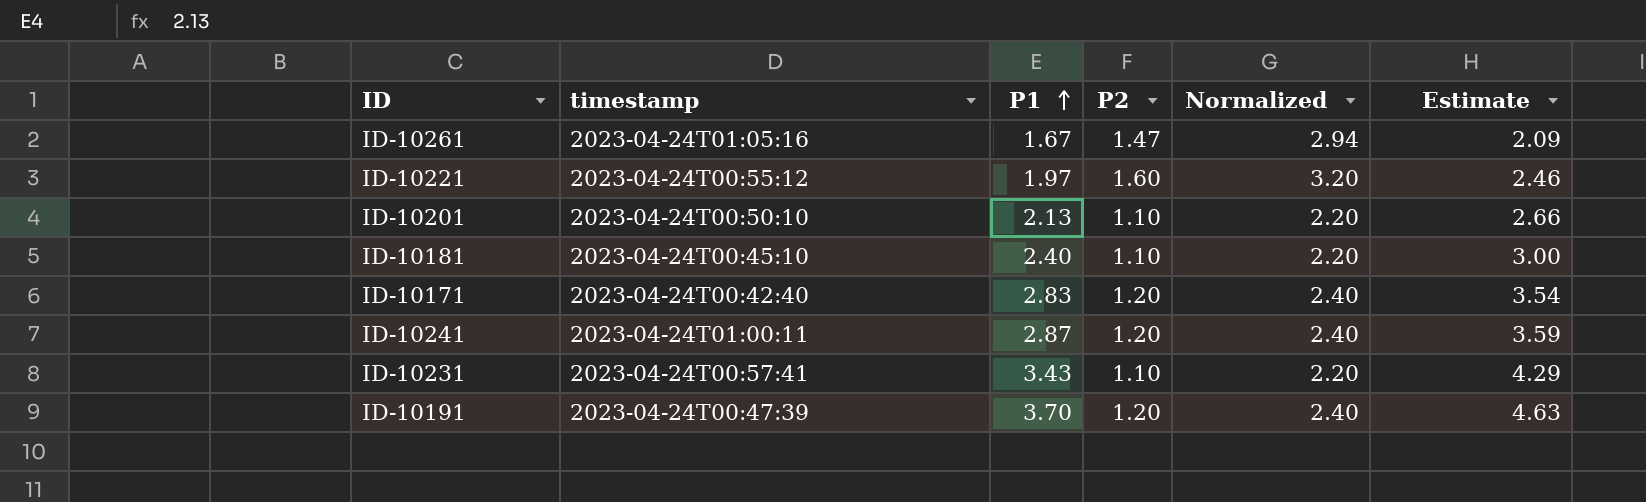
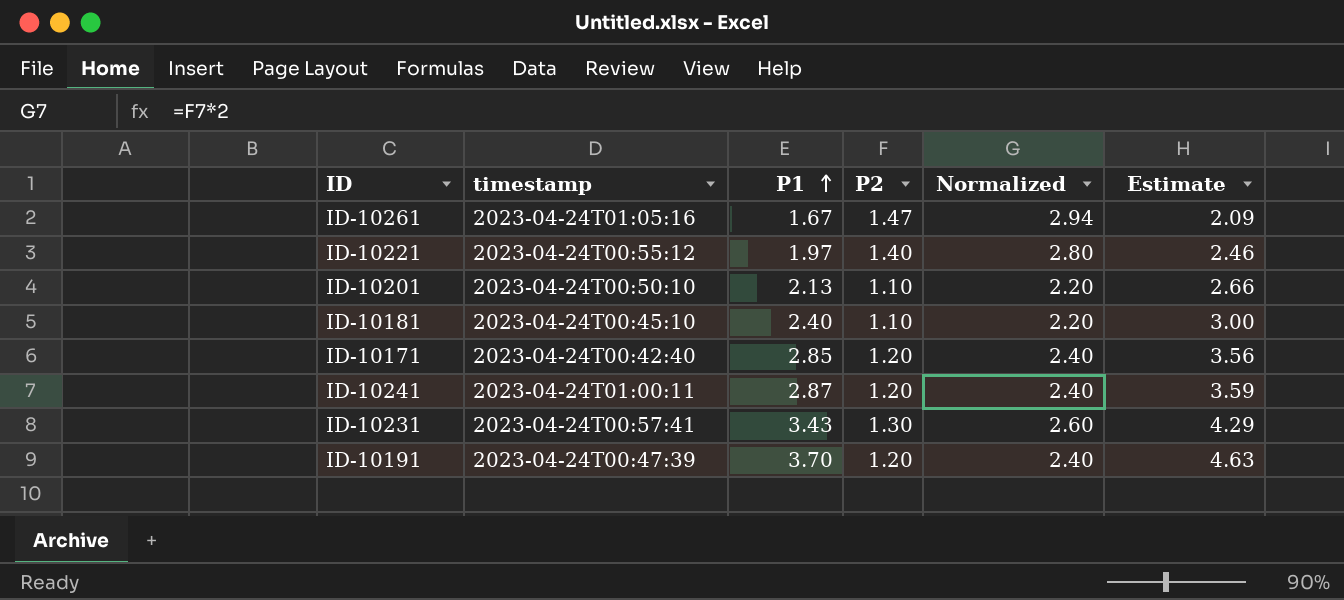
ID-10221 | P2: 1.60 -> 1.40
ID-10221 | Normalized: 3.20 -> 2.80
ID-10171 | P1: 2.83 -> 2.85
ID-10171 | Estimate: 3.54 -> 3.56
ID-10231 | P2: 1.10 -> 1.30
ID-10231 | Normalized: 2.20 -> 2.60

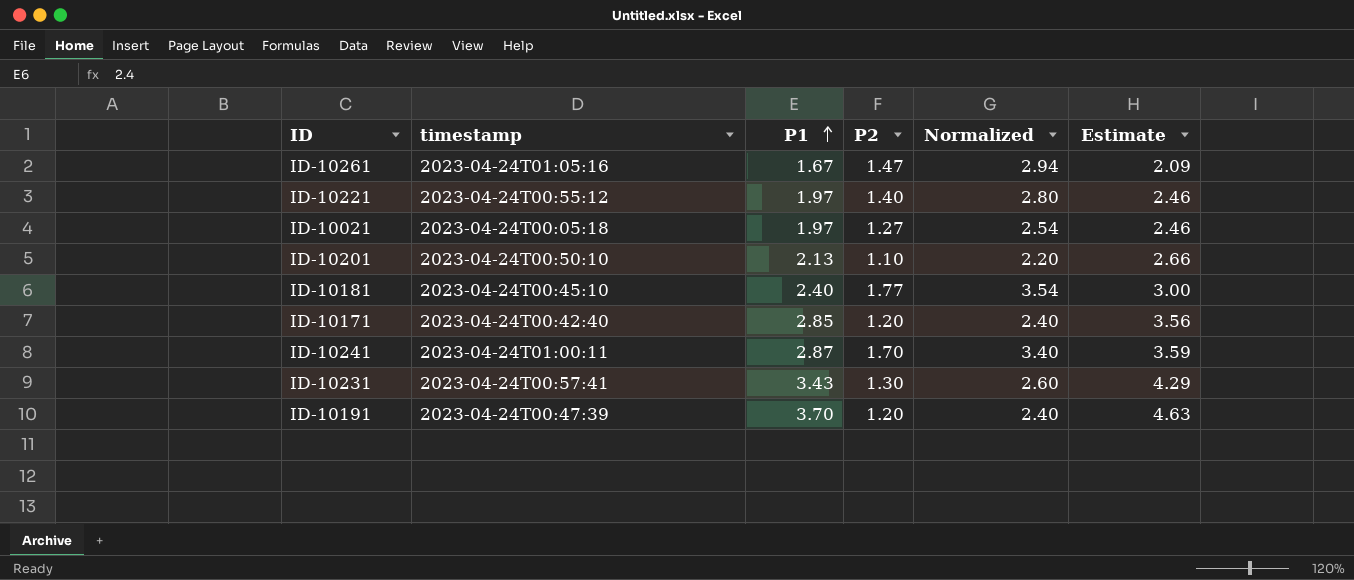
row ID-10021: none -> 2023-04-24T00:05:18 | 1.97 | 1.27 | 2.54 | 2.46
ID-10181 | P2: 1.10 -> 1.77
ID-10181 | Normalized: 2.20 -> 3.54
ID-10241 | P2: 1.20 -> 1.70
ID-10241 | Normalized: 2.40 -> 3.40

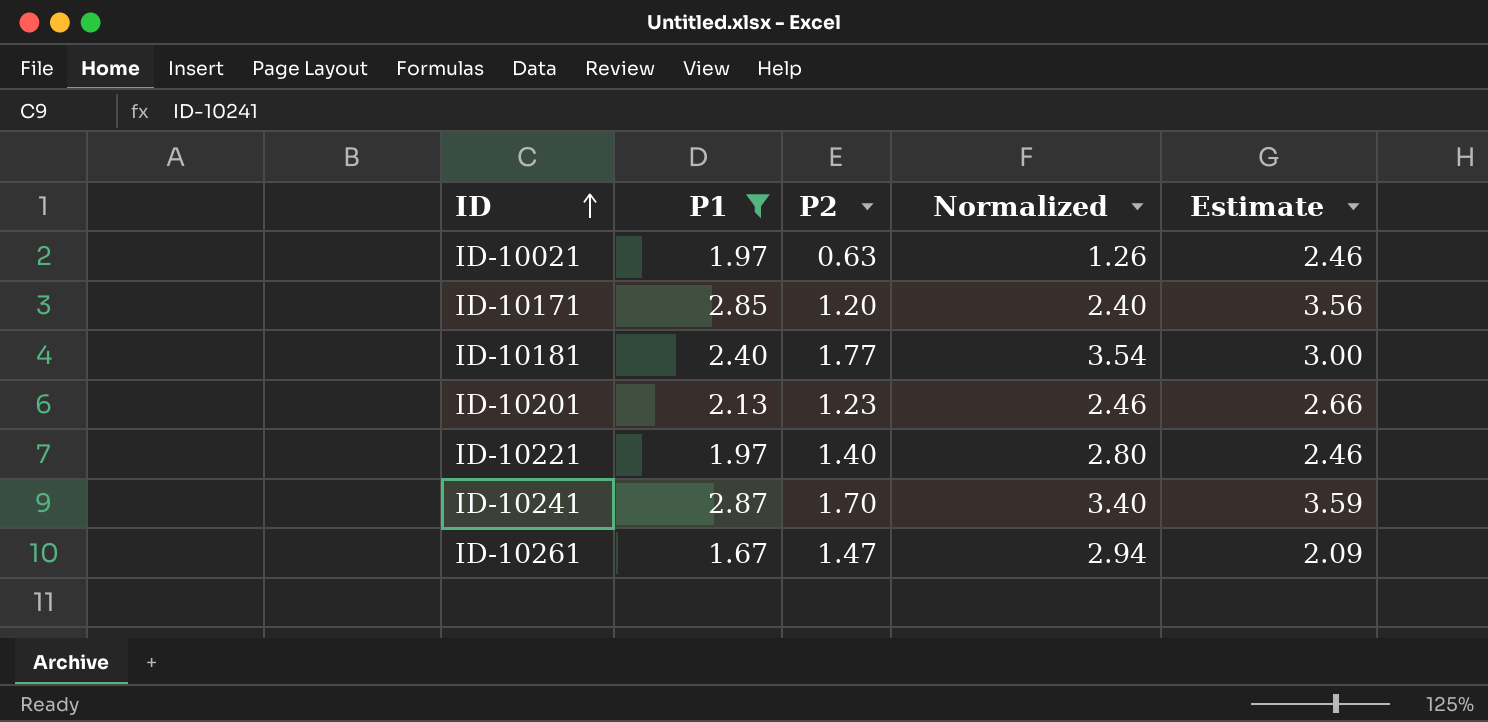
filter: none -> P1 <= 2.87
row order: P1 ascending -> ID ascending
column timestamp | position: 2 -> none
ID-10021 | P2: 1.27 -> 0.63
ID-10021 | Normalized: 2.54 -> 1.26
ID-10201 | P2: 1.10 -> 1.23
ID-10201 | Normalized: 2.20 -> 2.46

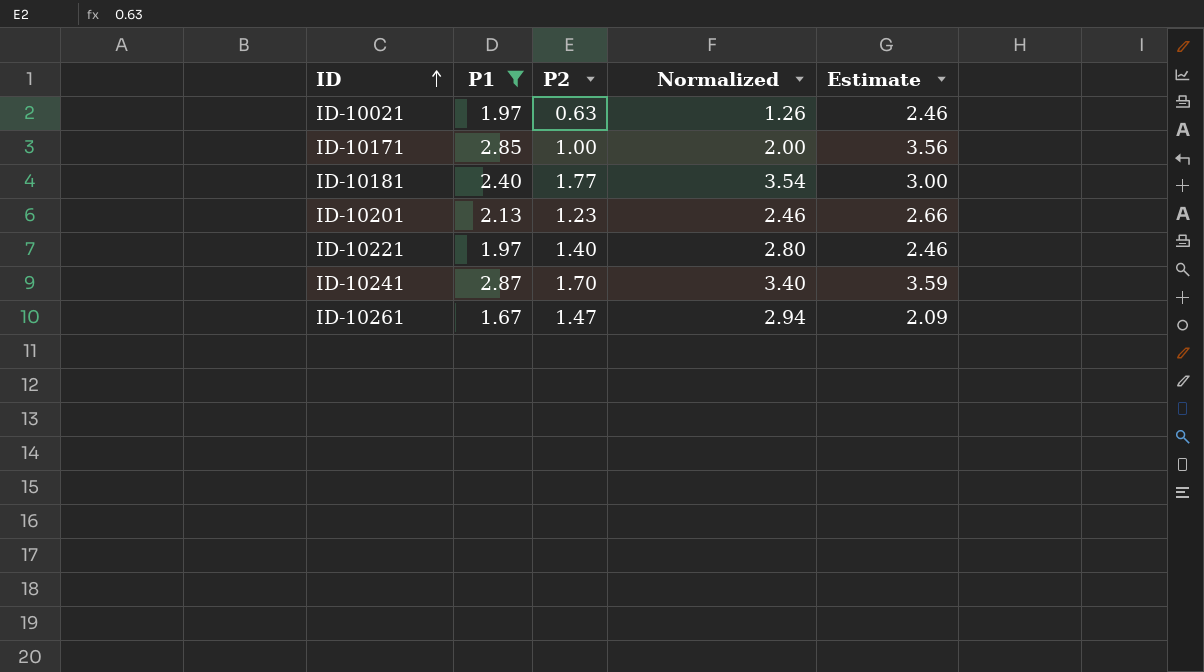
ID-10171 | P2: 1.20 -> 1.00
ID-10171 | Normalized: 2.40 -> 2.00

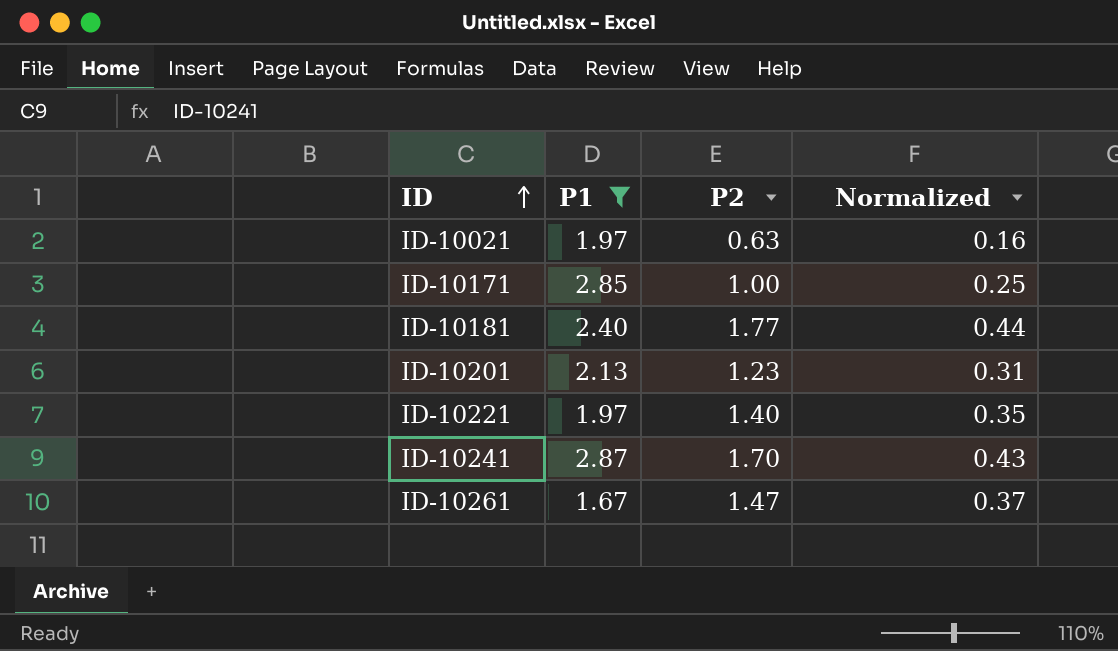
column Estimate | formula: [P1] * 1.25 -> none
column Normalized | formula: [P2] * 2 -> [P2] * 0.25

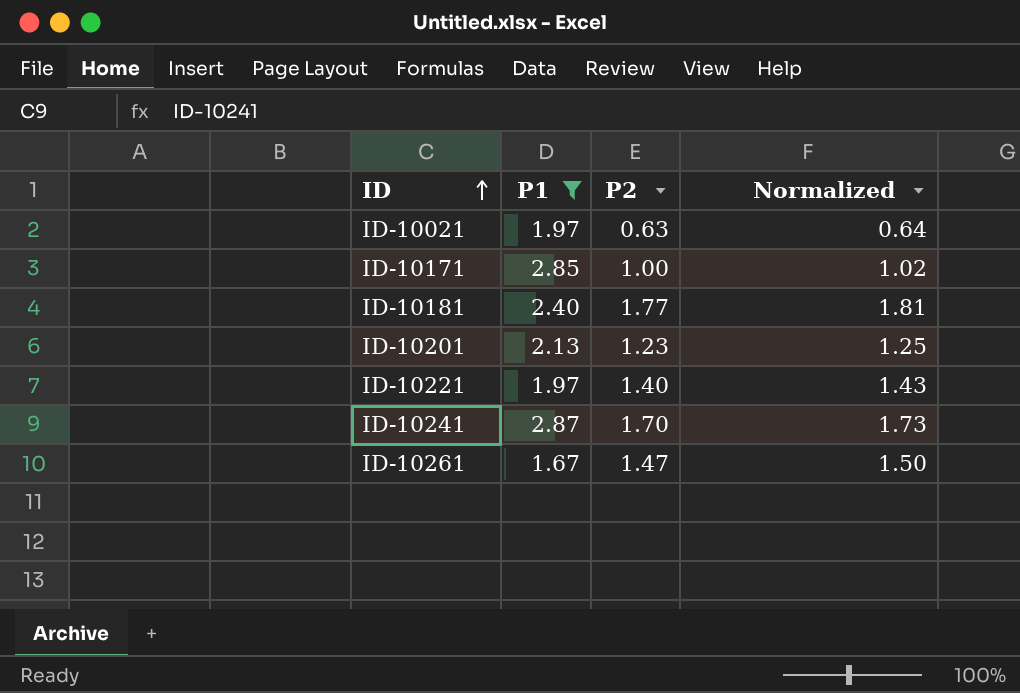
column Normalized | formula: [P2] * 0.25 -> [P2] * 1.02

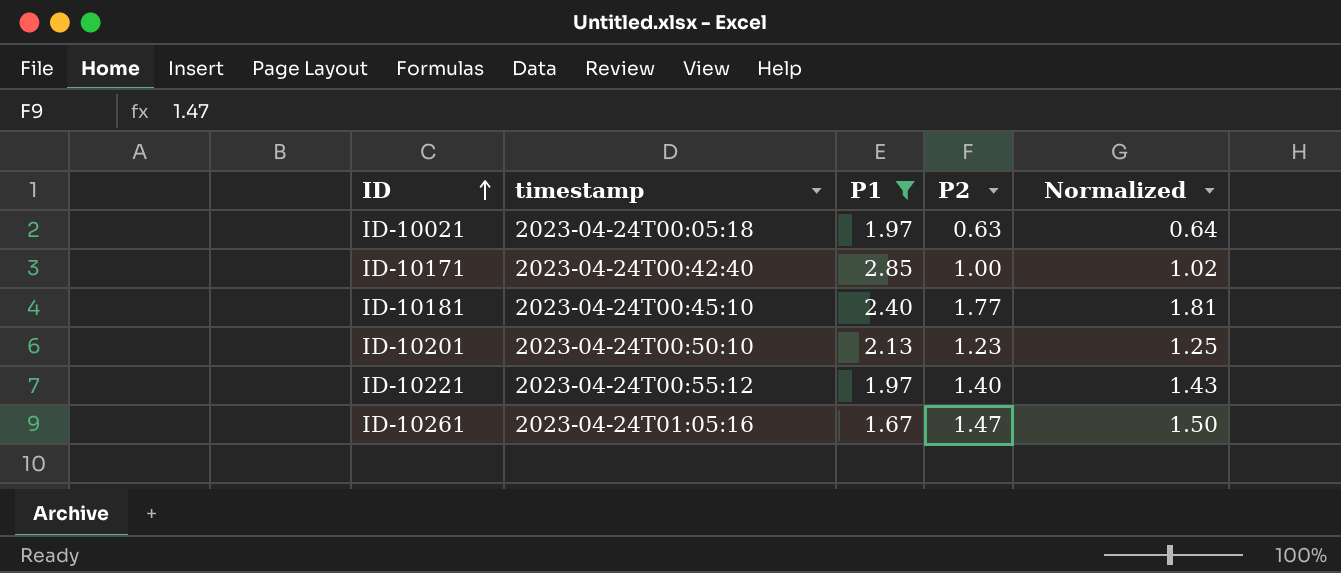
column timestamp | position: none -> 2
row ID-10241: 2.87 | 1.70 | 1.73 -> none

